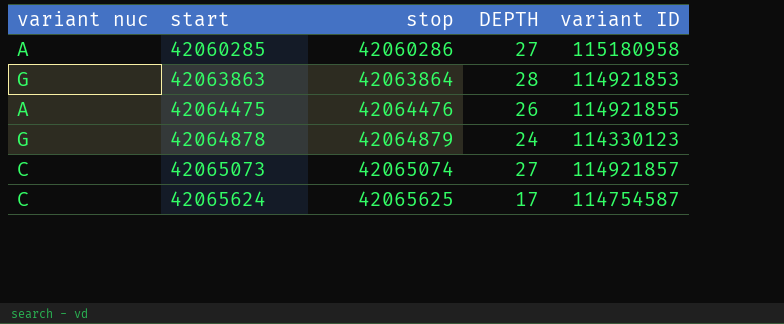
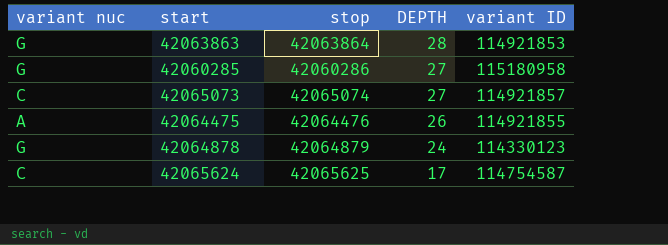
row order: start ascending -> DEPTH descending
42060285 | variant nuc: A -> G

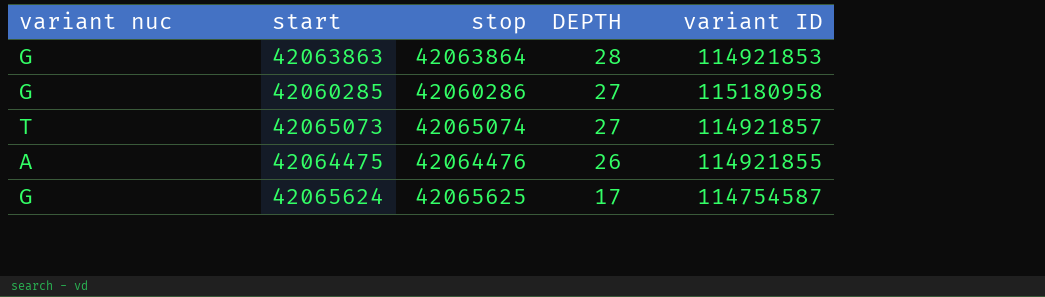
row 42064878: G | 42064879 | 24 | 114330123 -> none
42065073 | variant nuc: C -> T
42065624 | variant nuc: C -> G

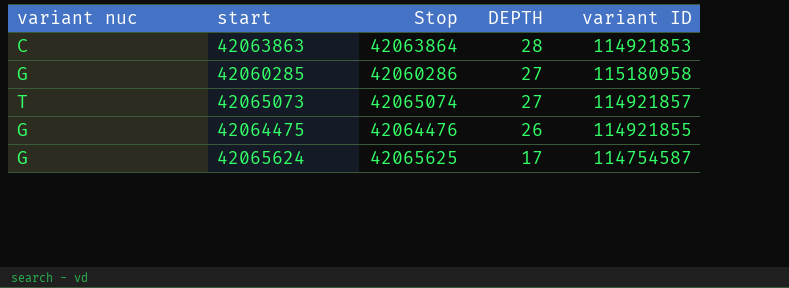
column name: stop -> Stop
42063863 | variant nuc: G -> C
42064475 | variant nuc: A -> G

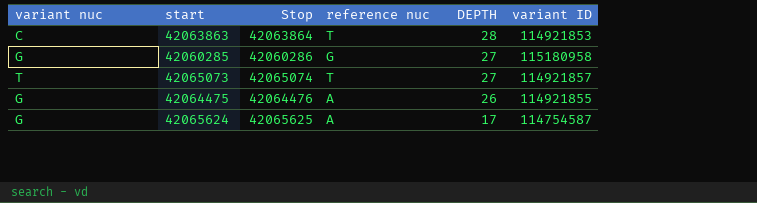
column reference nuc | position: none -> 4

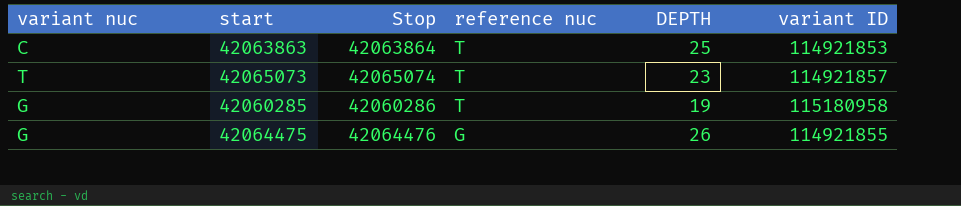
row order: DEPTH descending -> reference nuc descending
row 42065624: G | 42065625 | A | 17 | 114754587 -> none
42063863 | DEPTH: 28 -> 25
42065073 | DEPTH: 27 -> 23
42060285 | reference nuc: G -> T
42060285 | DEPTH: 27 -> 19
42064475 | reference nuc: A -> G

